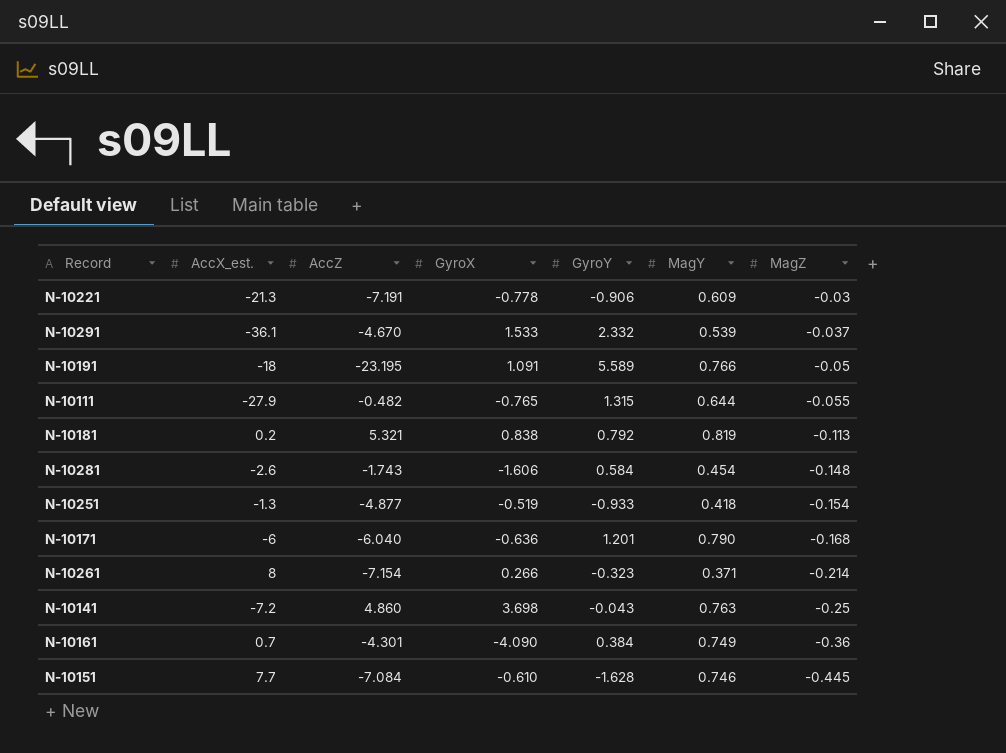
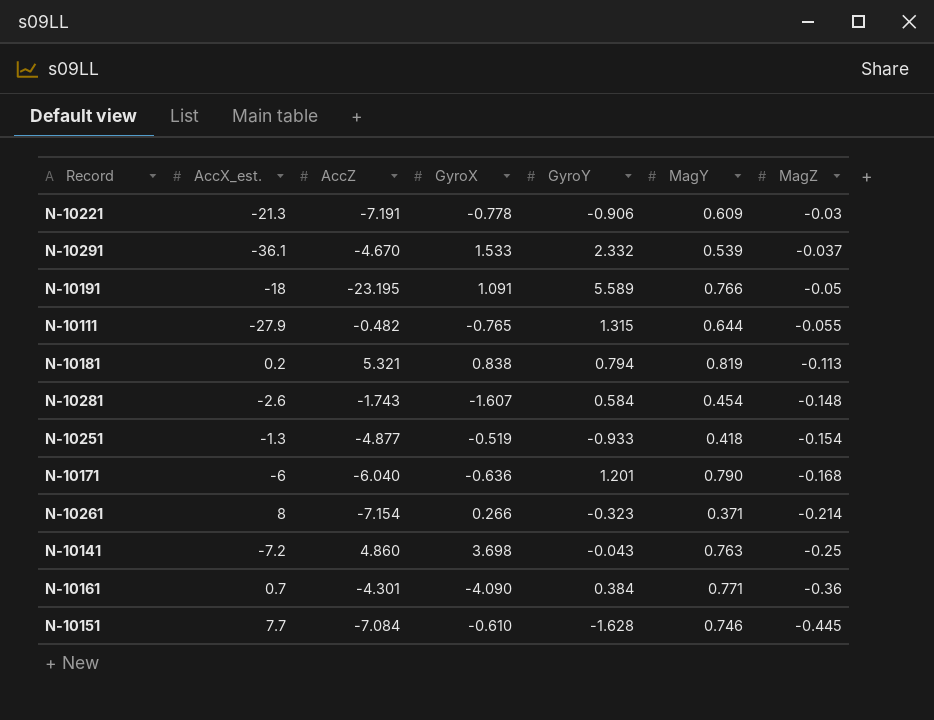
N-10181 | GyroY: 0.792 -> 0.794
N-10281 | GyroX: -1.606 -> -1.607
N-10161 | MagY: 0.749 -> 0.771

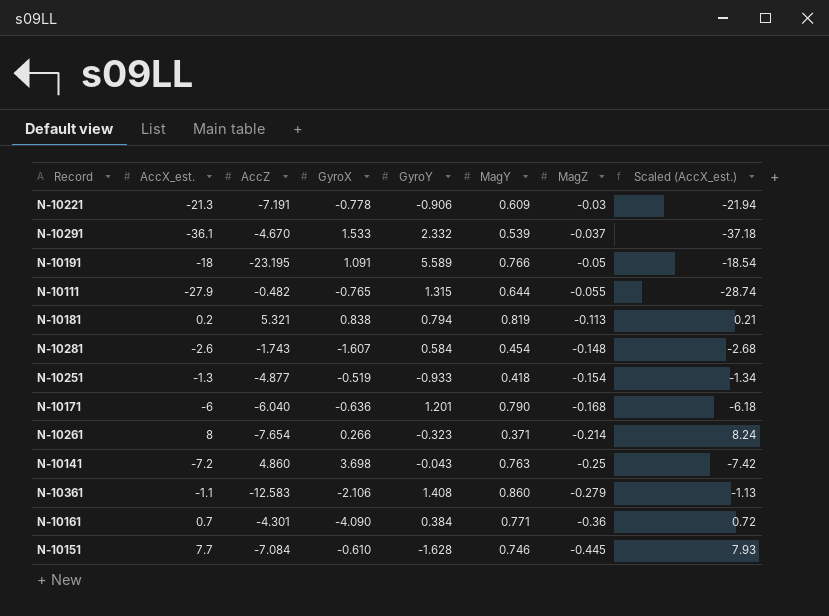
column Scaled (AccX_est.) | formula: none -> [AccX_est.] * 1.03
N-10261 | AccZ: -7.154 -> -7.654
row N-10361: none -> -1.1 | -12.583 | -2.106 | 1.408 | 0.860 | -0.279 | -1.13

